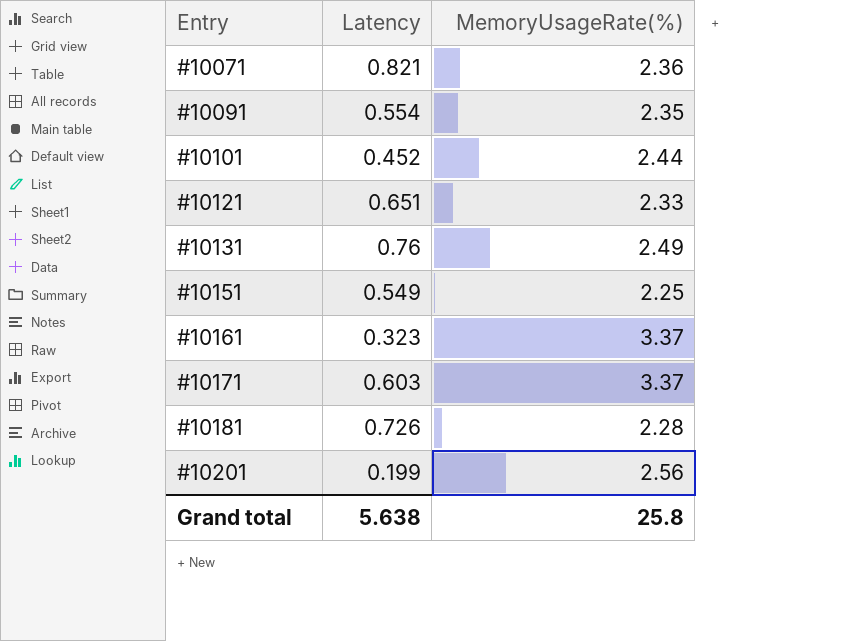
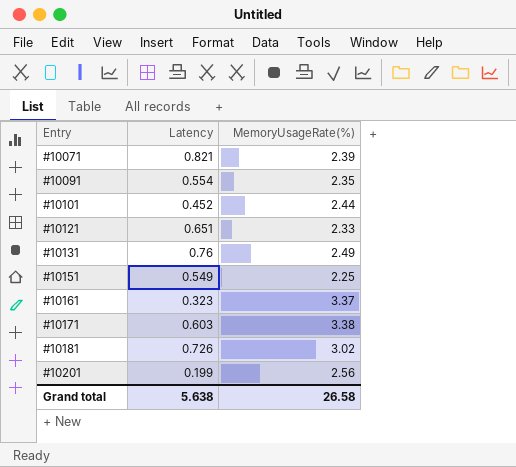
#10071 | MemoryUsageRate(%): 2.36 -> 2.39
#10171 | MemoryUsageRate(%): 3.37 -> 3.38
#10181 | MemoryUsageRate(%): 2.28 -> 3.02
Grand total | MemoryUsageRate(%): 25.8 -> 26.58

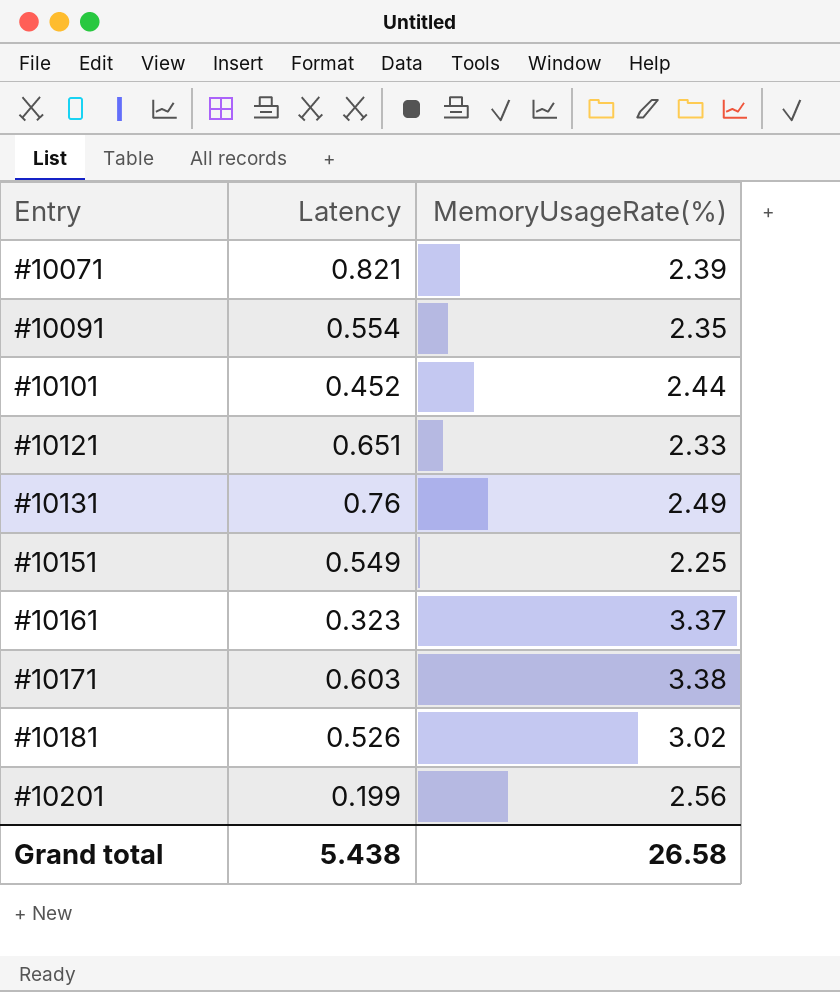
#10181 | Latency: 0.726 -> 0.526
Grand total | Latency: 5.638 -> 5.438

